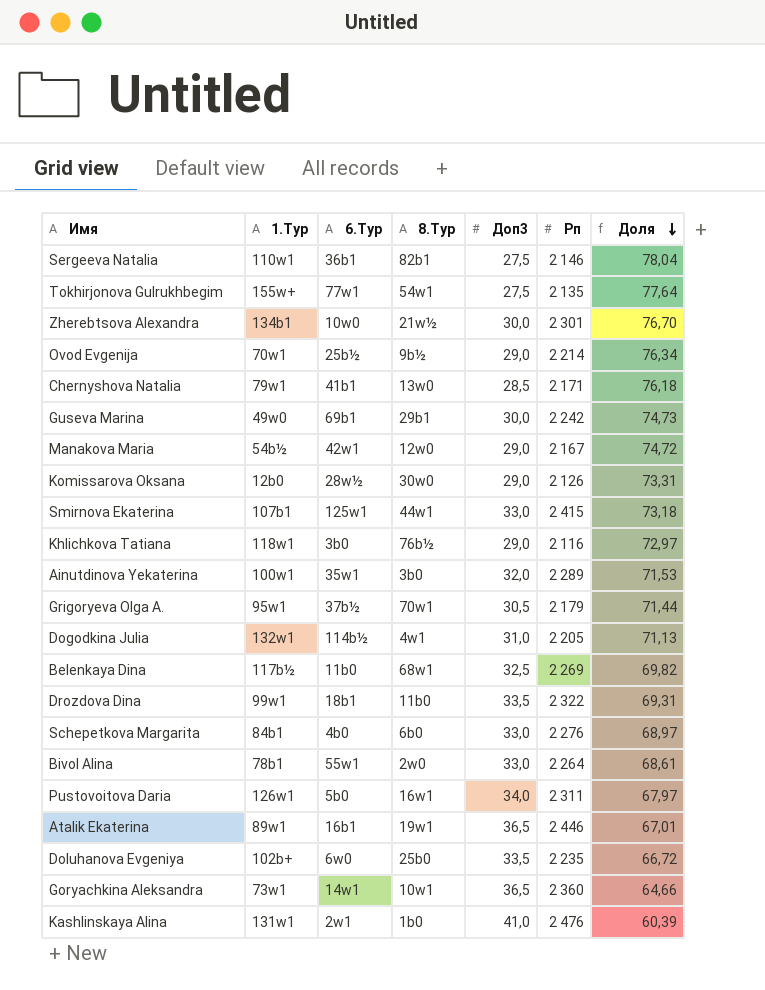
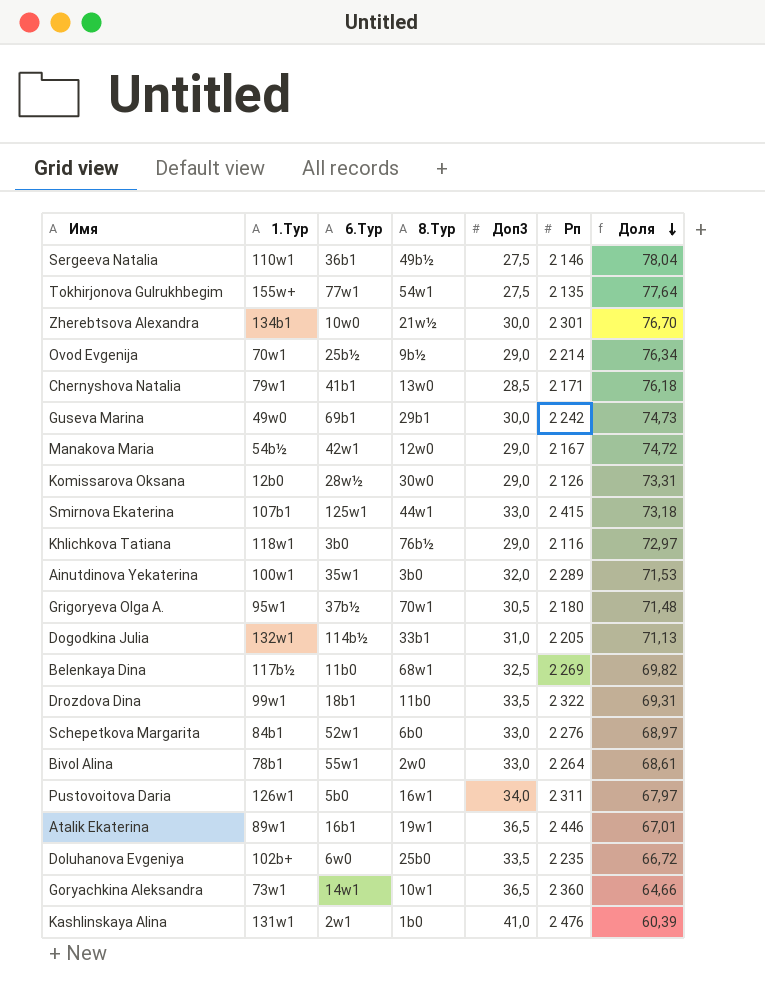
Sergeeva Natalia | 8.Тур: 82b1 -> 49b½
Grigoryeva Olga A. | Рп: 2 179 -> 2 180
Grigoryeva Olga A. | Доля: 71,44 -> 71,48
Dogodkina Julia | 8.Тур: 4w1 -> 33b1
Schepetkova Margarita | 6.Тур: 4b0 -> 52w1

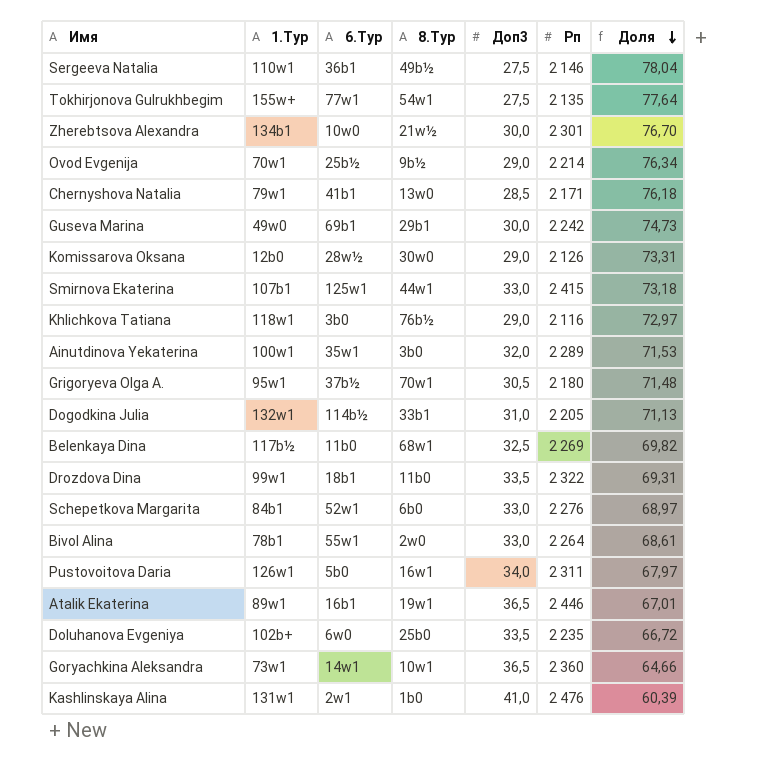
row Manakova Maria: 54b½ | 42w1 | 12w0 | 29,0 | 2 167 | 74,72 -> none

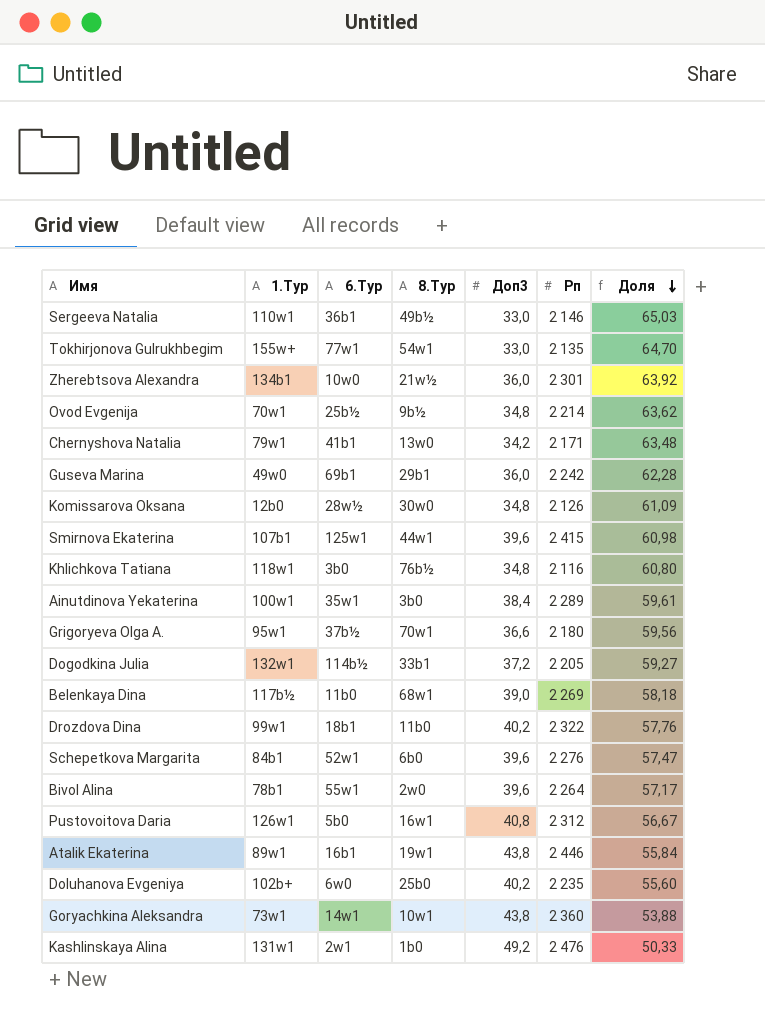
Sergeeva Natalia | Доп3: 27,5 -> 33,0
Sergeeva Natalia | Доля: 78,04 -> 65,03
Tokhirjonova Gulrukhbegim | Доп3: 27,5 -> 33,0
Tokhirjonova Gulrukhbegim | Доля: 77,64 -> 64,70
Zherebtsova Alexandra | Доп3: 30,0 -> 36,0
Zherebtsova Alexandra | Доля: 76,70 -> 63,92
Ovod Evgenija | Доп3: 29,0 -> 34,8
Ovod Evgenija | Доля: 76,34 -> 63,62
Chernyshova Natalia | Доп3: 28,5 -> 34,2
Chernyshova Natalia | Доля: 76,18 -> 63,48
Guseva Marina | Доп3: 30,0 -> 36,0
Guseva Marina | Доля: 74,73 -> 62,28
Komissarova Oksana | Доп3: 29,0 -> 34,8
Komissarova Oksana | Доля: 73,31 -> 61,09
Smirnova Ekaterina | Доп3: 33,0 -> 39,6
Smirnova Ekaterina | Доля: 73,18 -> 60,98
Khlichkova Tatiana | Доп3: 29,0 -> 34,8
Khlichkova Tatiana | Доля: 72,97 -> 60,80
Ainutdinova Yekaterina | Доп3: 32,0 -> 38,4
Ainutdinova Yekaterina | Доля: 71,53 -> 59,61
Grigoryeva Olga A. | Доп3: 30,5 -> 36,6
Grigoryeva Olga A. | Доля: 71,48 -> 59,56
Dogodkina Julia | Доп3: 31,0 -> 37,2
Dogodkina Julia | Доля: 71,13 -> 59,27
Belenkaya Dina | Доп3: 32,5 -> 39,0
Belenkaya Dina | Доля: 69,82 -> 58,18
Drozdova Dina | Доп3: 33,5 -> 40,2
Drozdova Dina | Доля: 69,31 -> 57,76
Schepetkova Margarita | Доп3: 33,0 -> 39,6
Schepetkova Margarita | Доля: 68,97 -> 57,47
Bivol Alina | Доп3: 33,0 -> 39,6
Bivol Alina | Доля: 68,61 -> 57,17
Pustovoitova Daria | Доп3: 34,0 -> 40,8
Pustovoitova Daria | Рп: 2 311 -> 2 312
Pustovoitova Daria | Доля: 67,97 -> 56,67
Atalik Ekaterina | Доп3: 36,5 -> 43,8
Atalik Ekaterina | Доля: 67,01 -> 55,84
Doluhanova Evgeniya | Доп3: 33,5 -> 40,2
Doluhanova Evgeniya | Доля: 66,72 -> 55,60
Goryachkina Aleksandra | Доп3: 36,5 -> 43,8
Goryachkina Aleksandra | Доля: 64,66 -> 53,88
Kashlinskaya Alina | Доп3: 41,0 -> 49,2
Kashlinskaya Alina | Доля: 60,39 -> 50,33

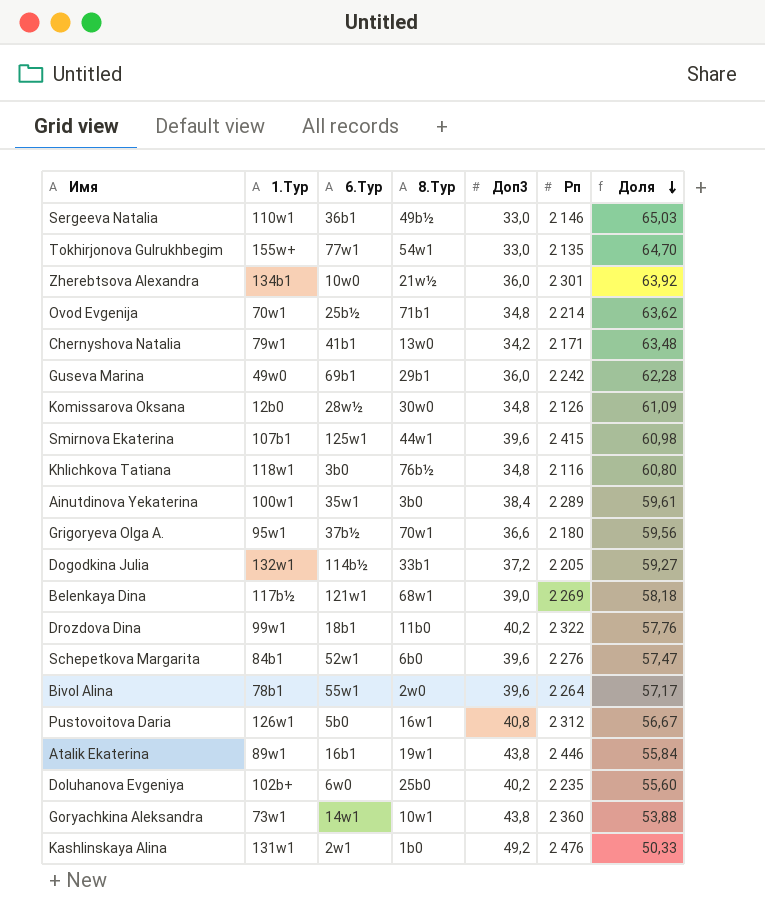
Ovod Evgenija | 8.Тур: 9b½ -> 71b1
Belenkaya Dina | 6.Тур: 11b0 -> 121w1

